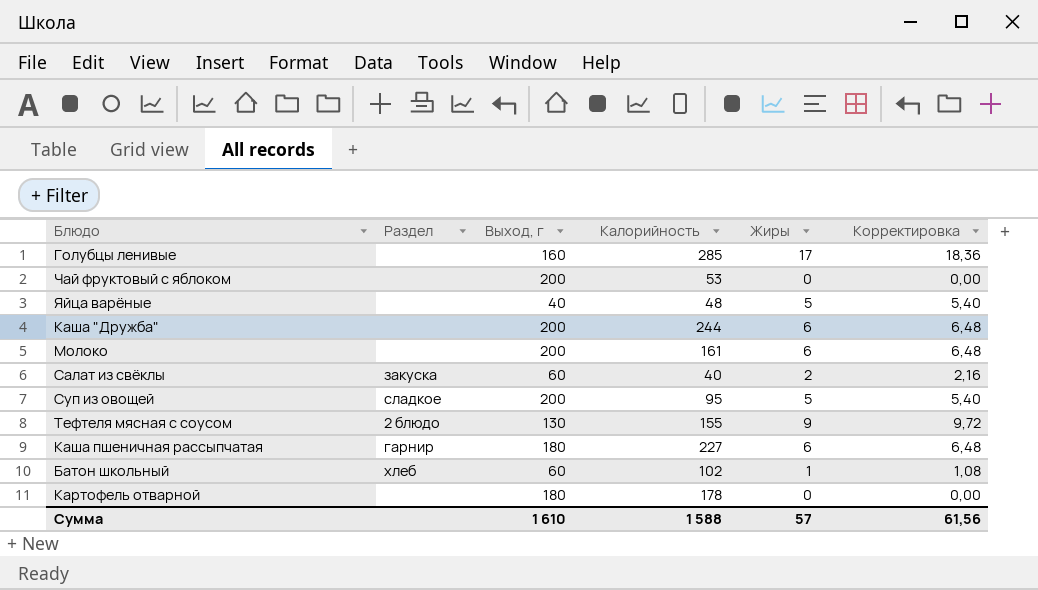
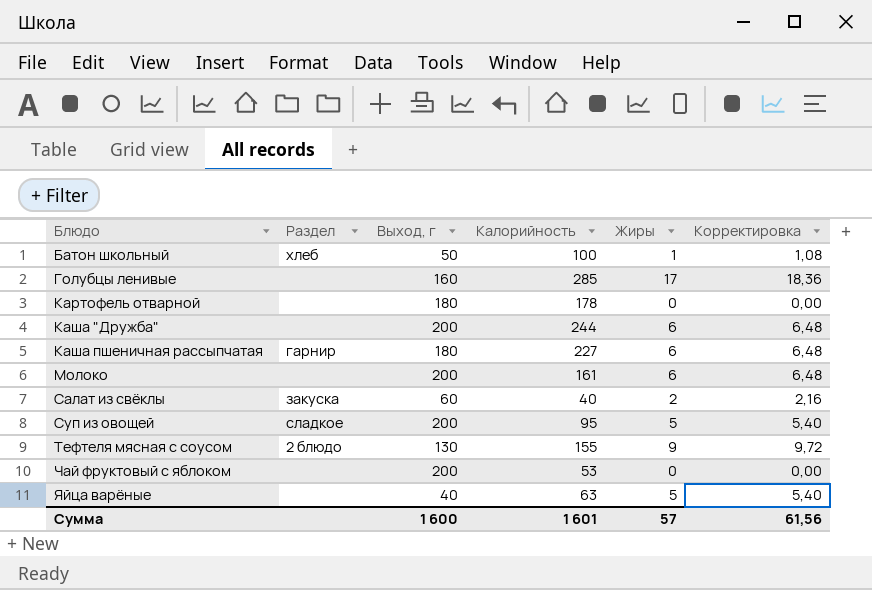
row order: none -> Блюдо ascending
Батон школьный | Выход, г: 60 -> 50
Батон школьный | Калорийность: 102 -> 100
Яйца варёные | Калорийность: 48 -> 63
Сумма | Выход, г: 1 610 -> 1 600
Сумма | Калорийность: 1 588 -> 1 601

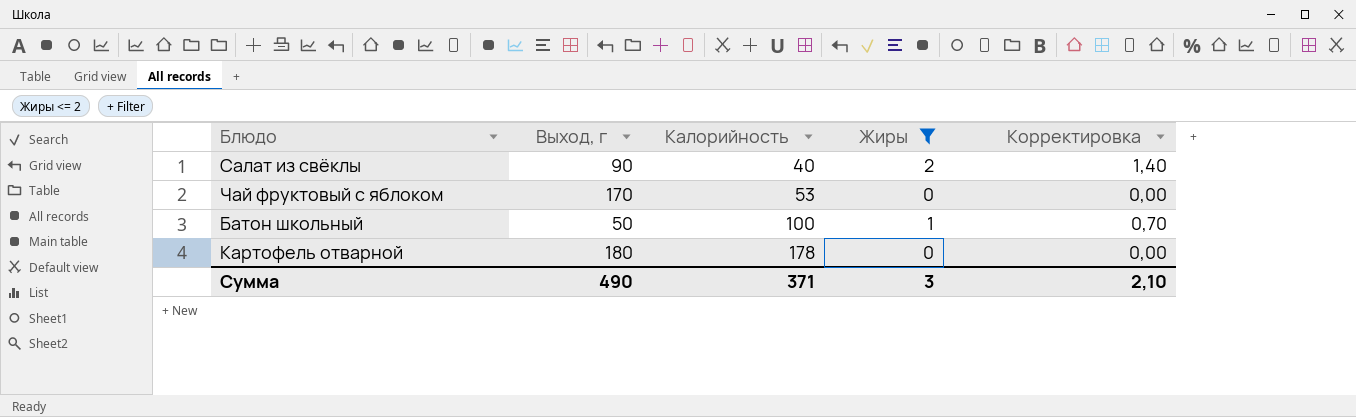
filter: none -> Жиры <= 2
row order: Блюдо ascending -> Калорийность ascending
column Раздел | position: 2 -> none
column Корректировка | formula: [Жиры] * 1,08 -> [Жиры] * 0,7
Салат из свёклы | Выход, г: 60 -> 90
Чай фруктовый с яблоком | Выход, г: 200 -> 170
Сумма | Выход, г: 1 600 -> 490
Сумма | Калорийность: 1 601 -> 371
Сумма | Жиры: 57 -> 3
Сумма | Корректировка: 61,56 -> 2,10

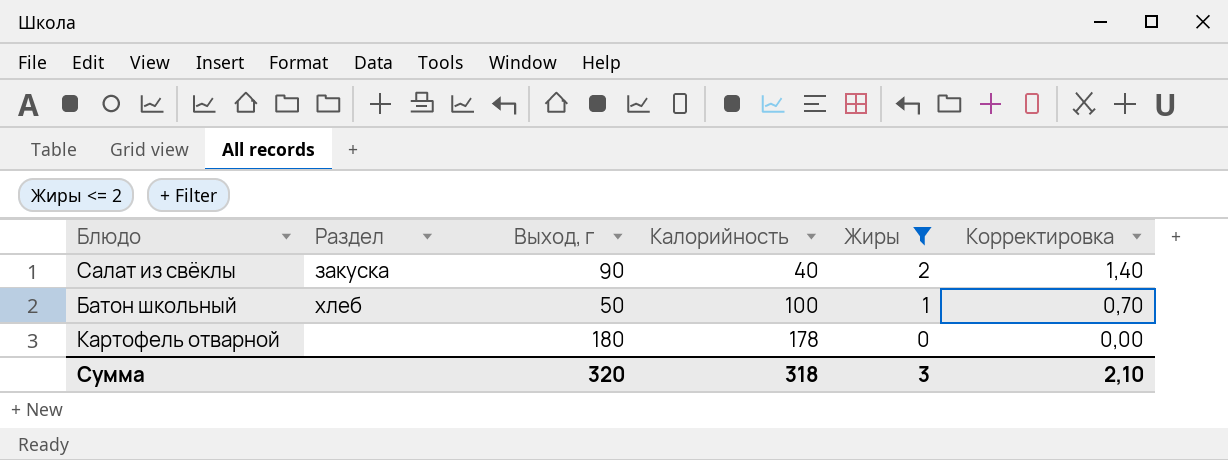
column Раздел | position: none -> 2
row Чай фруктовый с яблоком: 170 | 53 | 0 | 0,00 -> none
Сумма | Выход, г: 490 -> 320
Сумма | Калорийность: 371 -> 318

